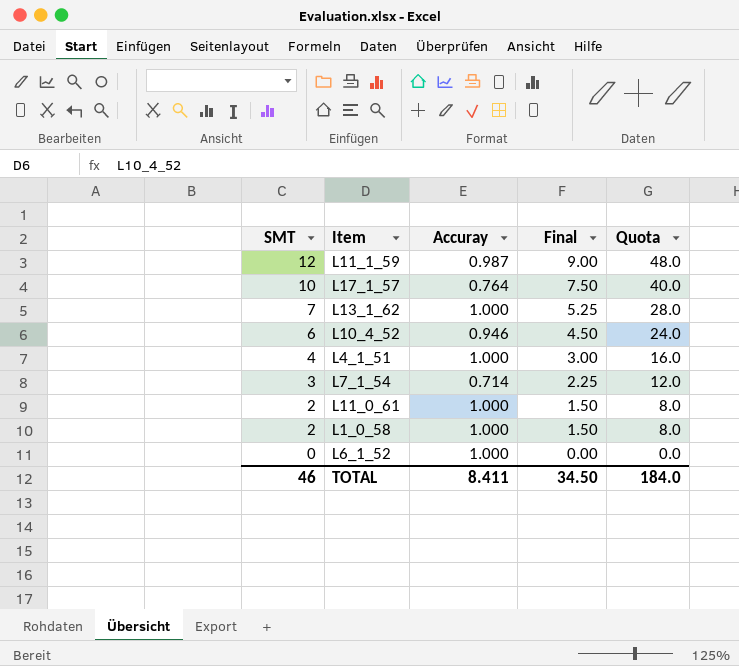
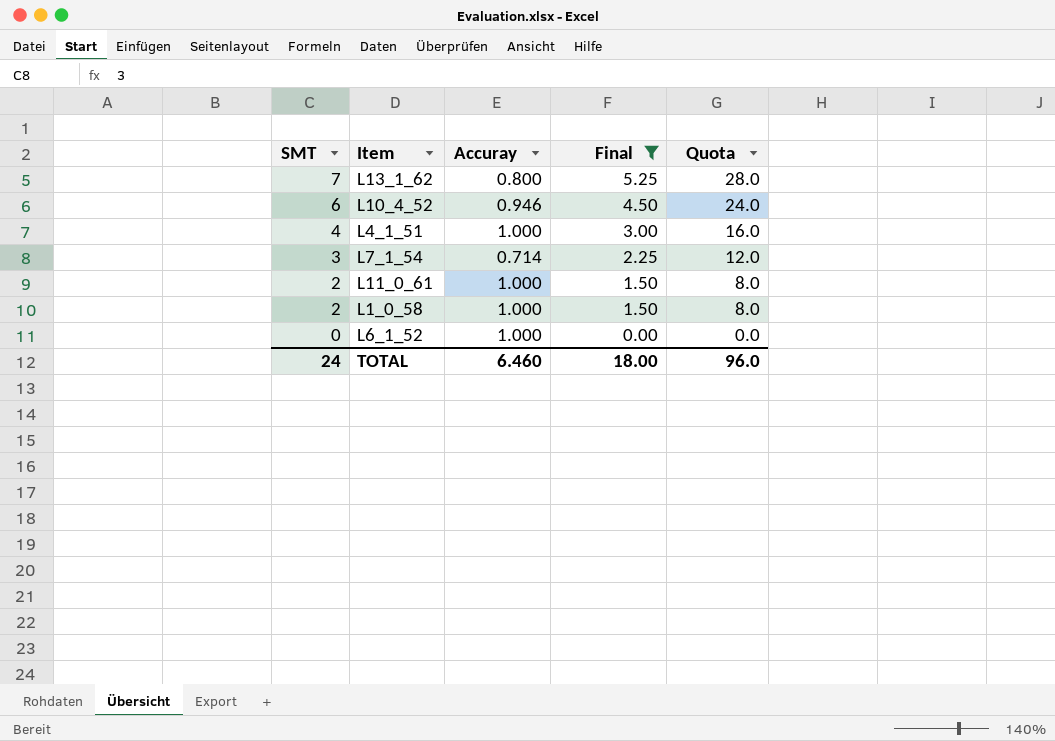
filter: none -> Final <= 5.25
L13_1_62 | Accuray: 1.000 -> 0.800
TOTAL | SMT: 46 -> 24
TOTAL | Accuray: 8.411 -> 6.460
TOTAL | Final: 34.50 -> 18.00
TOTAL | Quota: 184.0 -> 96.0

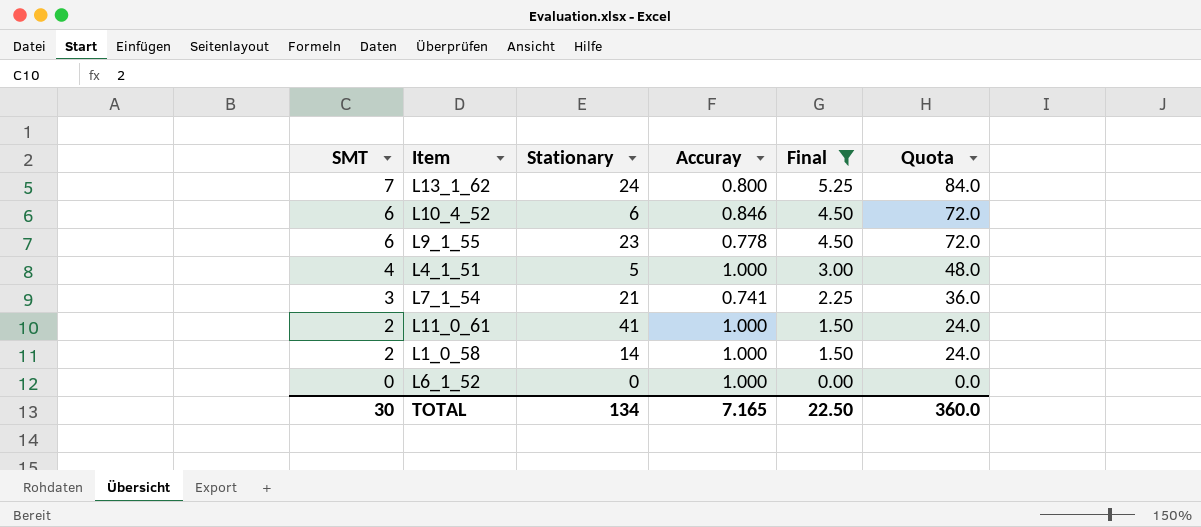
column Stationary | position: none -> 3
column Quota | formula: [SMT] * 4 -> [SMT] * 12
L10_4_52 | Accuray: 0.946 -> 0.846
row L9_1_55: none -> 6 | 23 | 0.778 | 4.50 | 72.0
L7_1_54 | Accuray: 0.714 -> 0.741
TOTAL | SMT: 24 -> 30
TOTAL | Accuray: 6.460 -> 7.165
TOTAL | Final: 18.00 -> 22.50
TOTAL | Quota: 96.0 -> 360.0

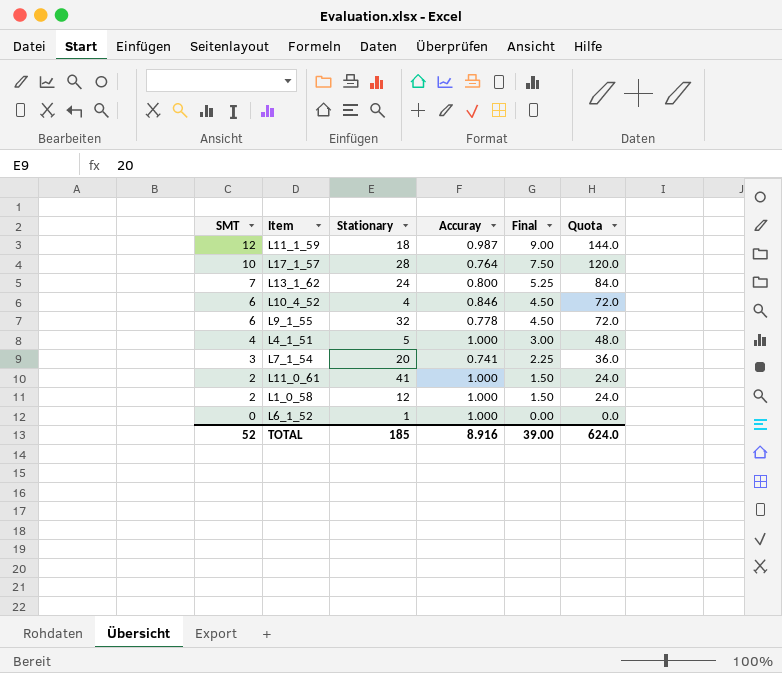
filter: Final <= 5.25 -> none
L10_4_52 | Stationary: 6 -> 4
L9_1_55 | Stationary: 23 -> 32
L7_1_54 | Stationary: 21 -> 20
L1_0_58 | Stationary: 14 -> 12
L6_1_52 | Stationary: 0 -> 1
TOTAL | SMT: 30 -> 52
TOTAL | Stationary: 134 -> 185
TOTAL | Accuray: 7.165 -> 8.916
TOTAL | Final: 22.50 -> 39.00
TOTAL | Quota: 360.0 -> 624.0

